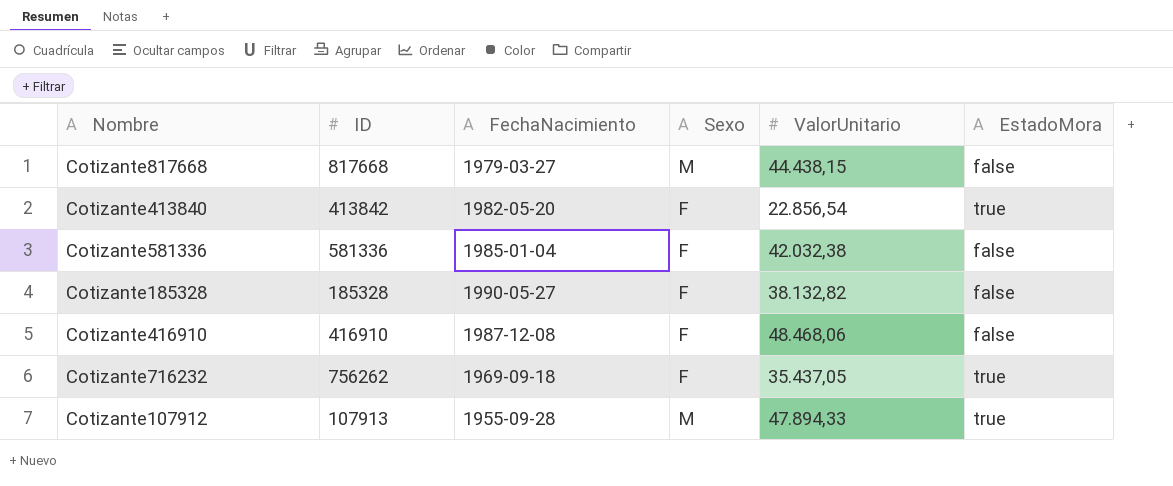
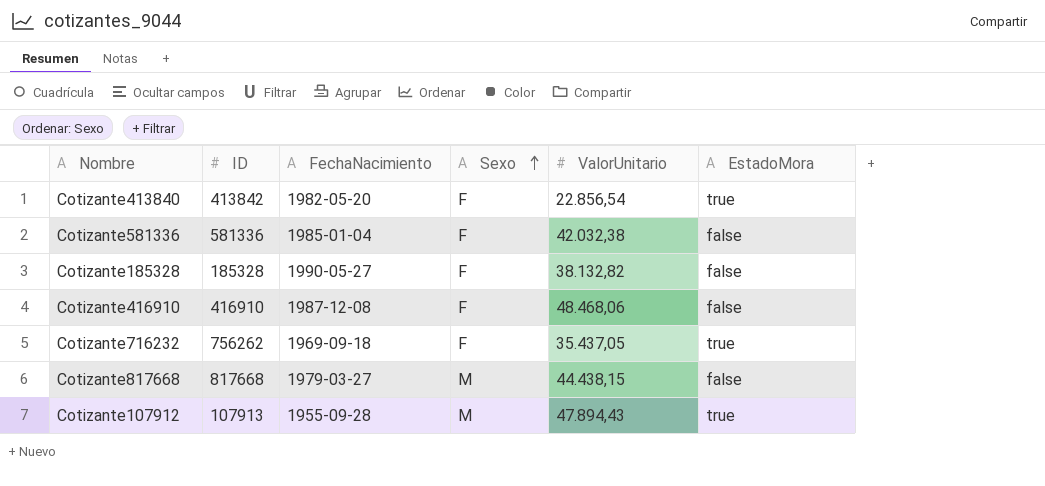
row order: none -> Sexo ascending
Cotizante107912 | ValorUnitario: 47.894,33 -> 47.894,43

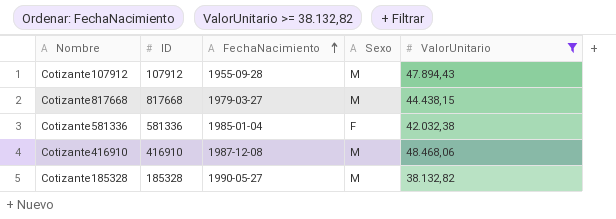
filter: none -> ValorUnitario >= 38.132,82
row order: Sexo ascending -> FechaNacimiento ascending
column EstadoMora | position: 6 -> none
Cotizante107912 | ID: 107913 -> 107912
Cotizante416910 | Sexo: F -> M
Cotizante185328 | Sexo: F -> M

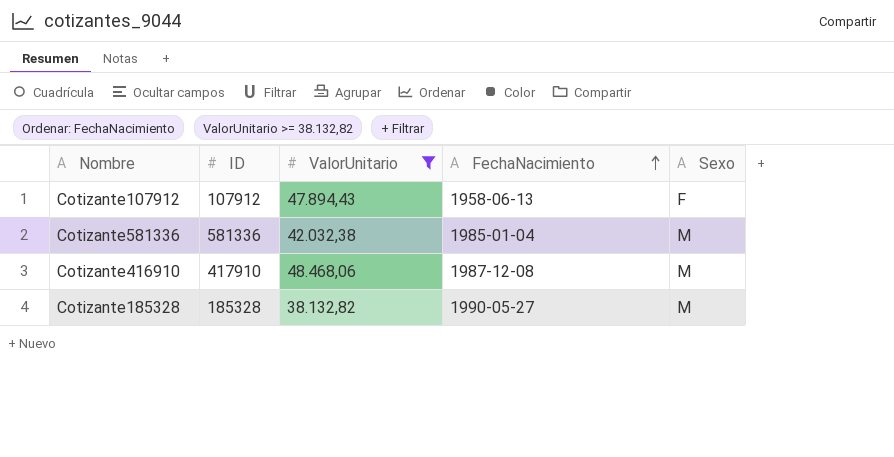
column ValorUnitario | position: 5 -> 3
row Cotizante817668: 817668 | 1979-03-27 | M | 44.438,15 -> none
Cotizante107912 | FechaNacimiento: 1955-09-28 -> 1958-06-13
Cotizante107912 | Sexo: M -> F
Cotizante581336 | Sexo: F -> M
Cotizante416910 | ID: 416910 -> 417910

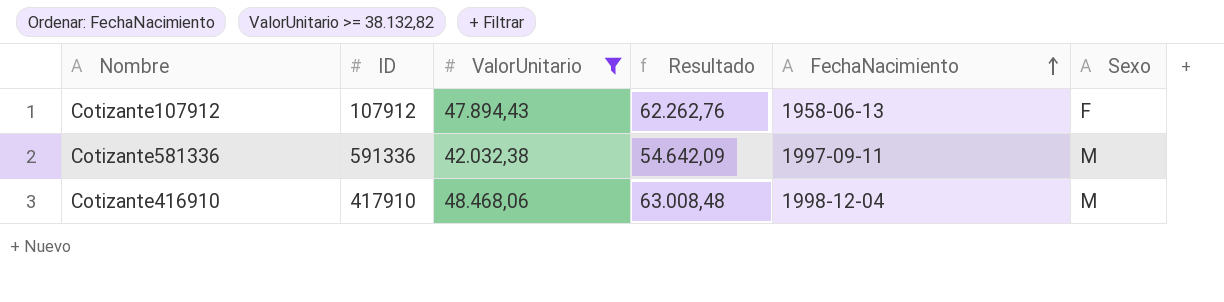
column Resultado | formula: none -> [ValorUnitario] * 1,3
row Cotizante185328: 185328 | 38.132,82 | 1990-05-27 | M -> none
Cotizante581336 | ID: 581336 -> 591336
Cotizante581336 | FechaNacimiento: 1985-01-04 -> 1997-09-11
Cotizante416910 | FechaNacimiento: 1987-12-08 -> 1998-12-04

